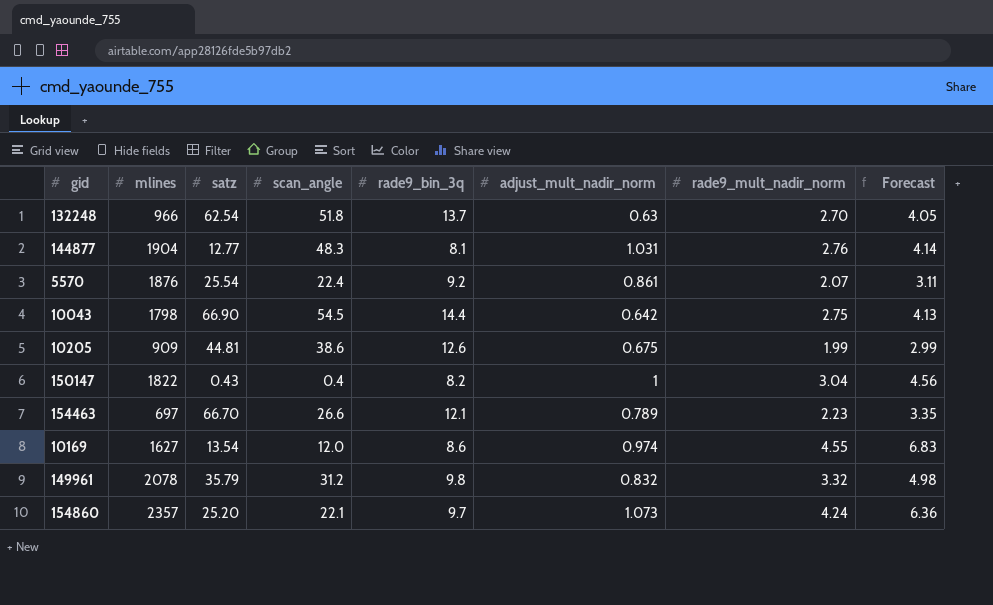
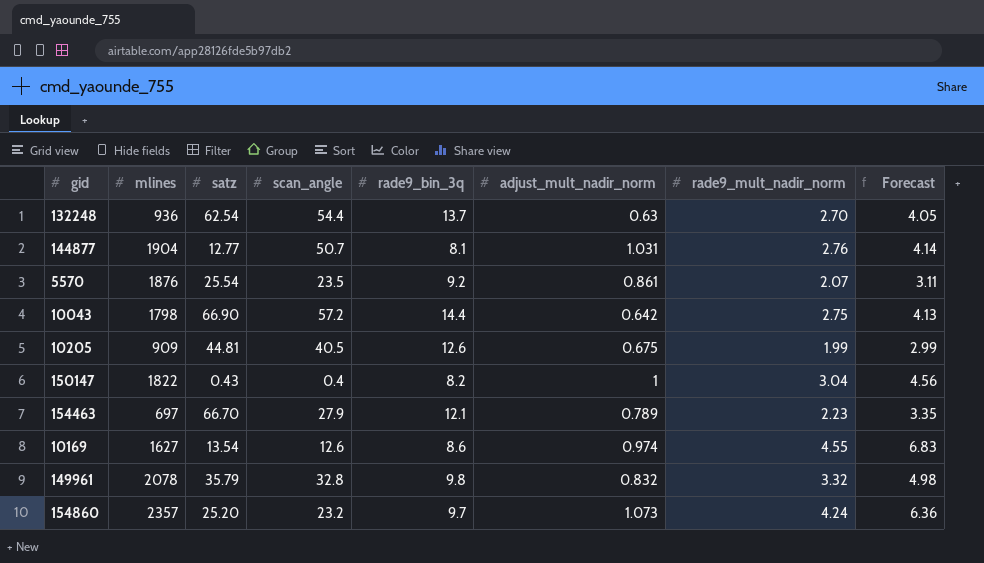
132248 | mlines: 966 -> 936
132248 | scan_angle: 51.8 -> 54.4
144877 | scan_angle: 48.3 -> 50.7
5570 | scan_angle: 22.4 -> 23.5
10043 | scan_angle: 54.5 -> 57.2
10205 | scan_angle: 38.6 -> 40.5
154463 | scan_angle: 26.6 -> 27.9
10169 | scan_angle: 12.0 -> 12.6
149961 | scan_angle: 31.2 -> 32.8
154860 | scan_angle: 22.1 -> 23.2

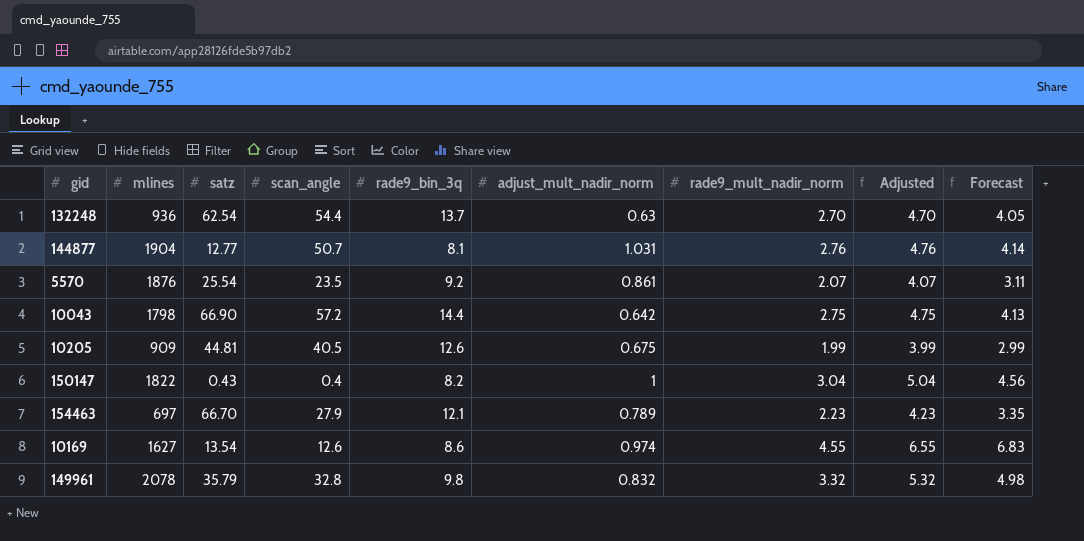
column Adjusted | formula: none -> [rade9_mult_nadir_norm] + 2
row 154860: 2357 | 25.20 | 23.2 | 9.7 | 1.073 | 4.24 | 6.36 -> none

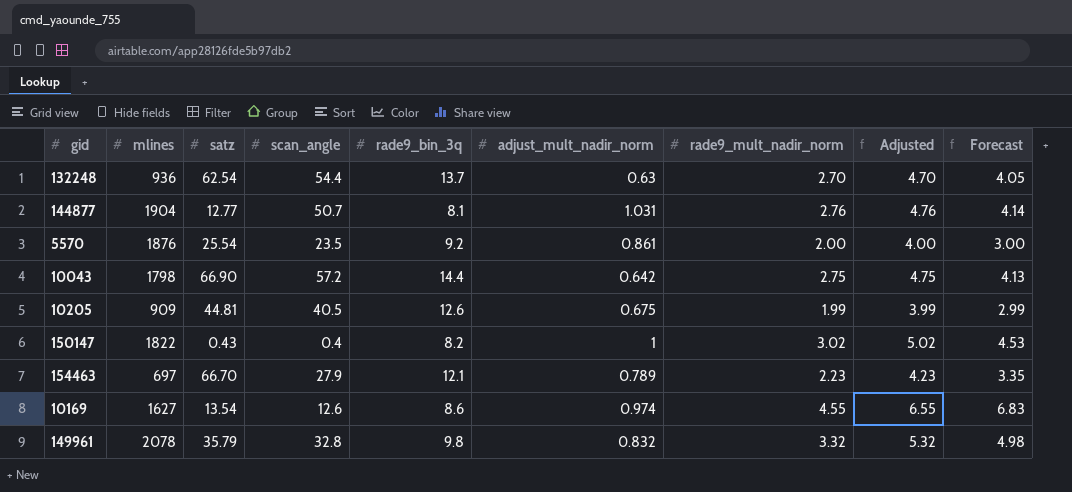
5570 | rade9_mult_nadir_norm: 2.07 -> 2.00
5570 | Adjusted: 4.07 -> 4.00
5570 | Forecast: 3.11 -> 3.00
150147 | rade9_mult_nadir_norm: 3.04 -> 3.02
150147 | Adjusted: 5.04 -> 5.02
150147 | Forecast: 4.56 -> 4.53

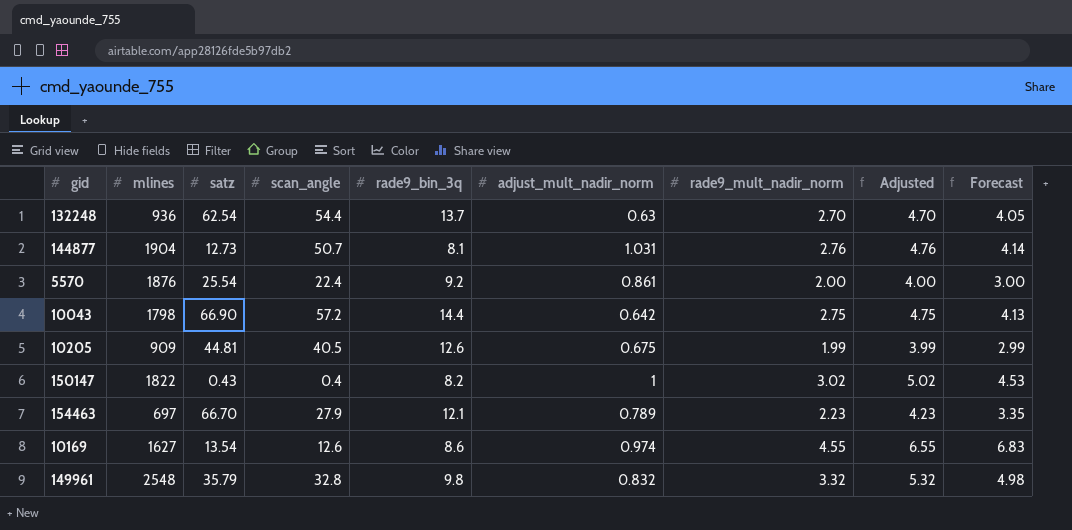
144877 | satz: 12.77 -> 12.73
5570 | scan_angle: 23.5 -> 22.4
149961 | mlines: 2078 -> 2548

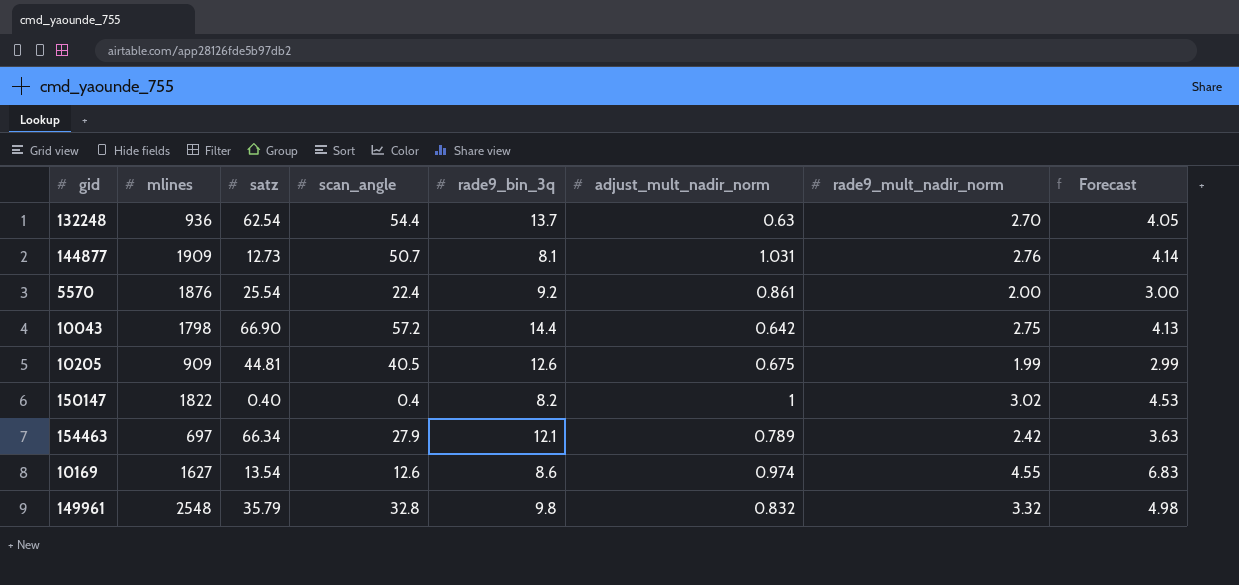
column Adjusted | formula: [rade9_mult_nadir_norm] + 2 -> none
144877 | mlines: 1904 -> 1909
150147 | satz: 0.43 -> 0.40
154463 | satz: 66.70 -> 66.34
154463 | rade9_mult_nadir_norm: 2.23 -> 2.42
154463 | Forecast: 3.35 -> 3.63

